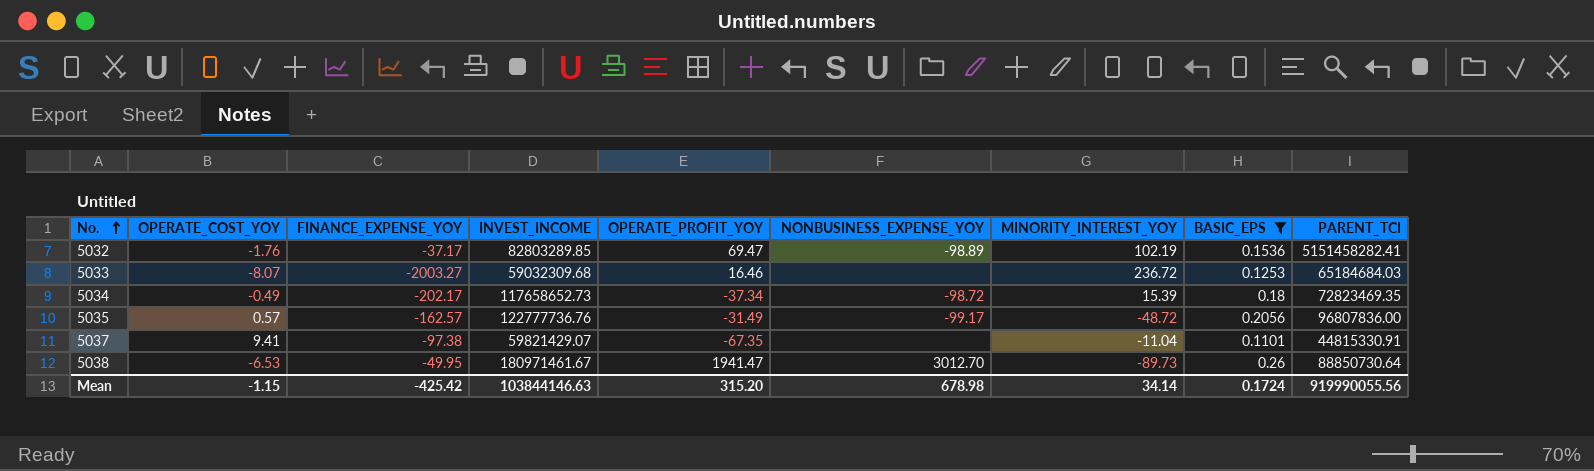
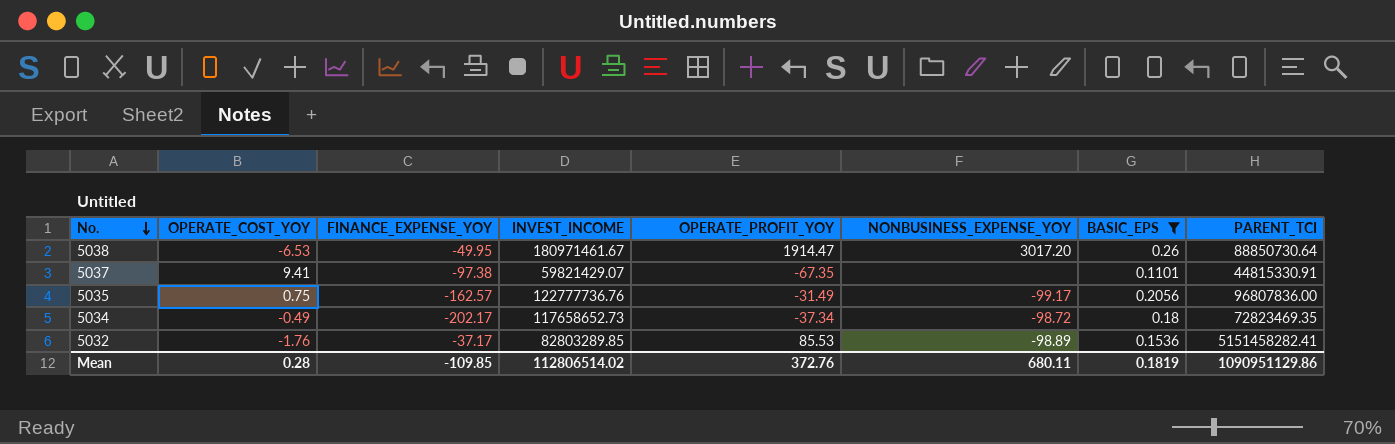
row order: No. ascending -> No. descending
column MINORITY_INTEREST_YOY | position: 7 -> none
row 5033: -8.07 | -2003.27 | 59032309.68 | 16.46 | none | 236.72 | 0.1253 | 65184684.03 -> none
5038 | OPERATE_PROFIT_YOY: 1941.47 -> 1914.47
5038 | NONBUSINESS_EXPENSE_YOY: 3012.70 -> 3017.20
5035 | OPERATE_COST_YOY: 0.57 -> 0.75
5032 | OPERATE_PROFIT_YOY: 69.47 -> 85.53
Mean | OPERATE_COST_YOY: -1.15 -> 0.28
Mean | FINANCE_EXPENSE_YOY: -425.42 -> -109.85
Mean | INVEST_INCOME: 103844146.63 -> 112806514.02
Mean | OPERATE_PROFIT_YOY: 315.20 -> 372.76
Mean | NONBUSINESS_EXPENSE_YOY: 678.98 -> 680.11
Mean | BASIC_EPS: 0.1724 -> 0.1819
Mean | PARENT_TCI: 919990055.56 -> 1090951129.86

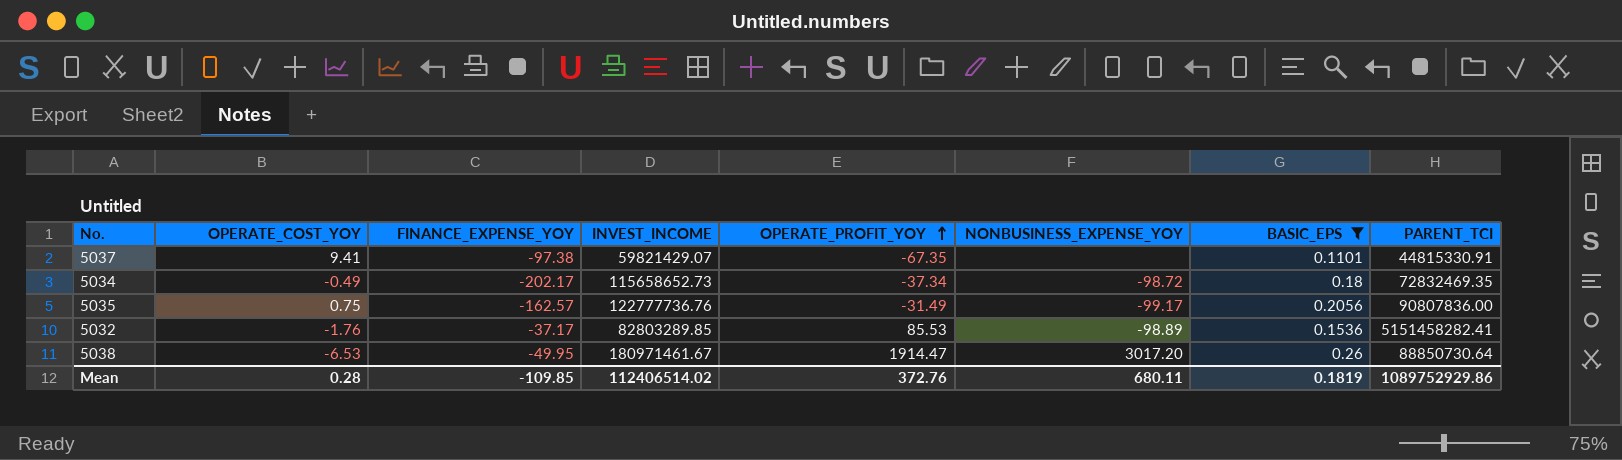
row order: No. descending -> OPERATE_PROFIT_YOY ascending
5034 | INVEST_INCOME: 117658652.73 -> 115658652.73
5034 | PARENT_TCI: 72823469.35 -> 72832469.35
5035 | PARENT_TCI: 96807836.00 -> 90807836.00
Mean | INVEST_INCOME: 112806514.02 -> 112406514.02
Mean | PARENT_TCI: 1090951129.86 -> 1089752929.86

